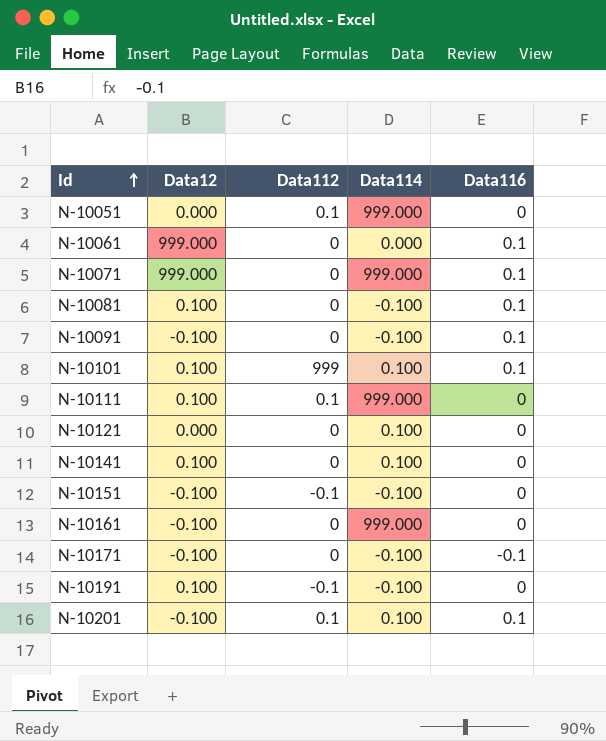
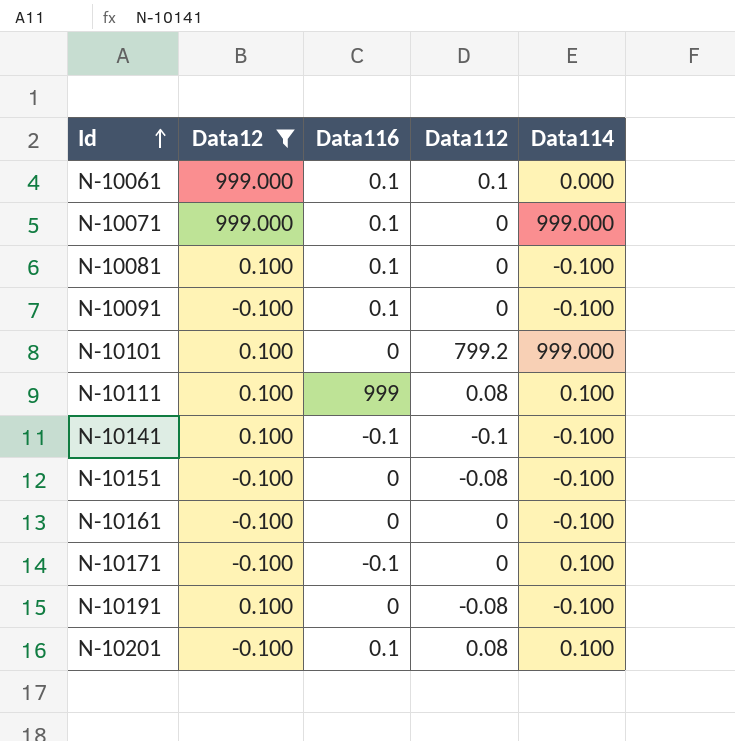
filter: none -> Data12 != 0.000
column Data116 | position: 5 -> 3
N-10061 | Data112: 0 -> 0.1
N-10101 | Data116: 0.1 -> 0
N-10101 | Data112: 999 -> 799.2
N-10101 | Data114: 0.100 -> 999.000
N-10111 | Data116: 0 -> 999
N-10111 | Data112: 0.1 -> 0.08
N-10111 | Data114: 999.000 -> 0.100
N-10141 | Data116: 0 -> -0.1
N-10141 | Data112: 0 -> -0.1
N-10141 | Data114: 0.100 -> -0.100
N-10151 | Data112: -0.1 -> -0.08
N-10161 | Data114: 999.000 -> -0.100
N-10171 | Data114: -0.100 -> 0.100
N-10191 | Data112: -0.1 -> -0.08
N-10201 | Data112: 0.1 -> 0.08

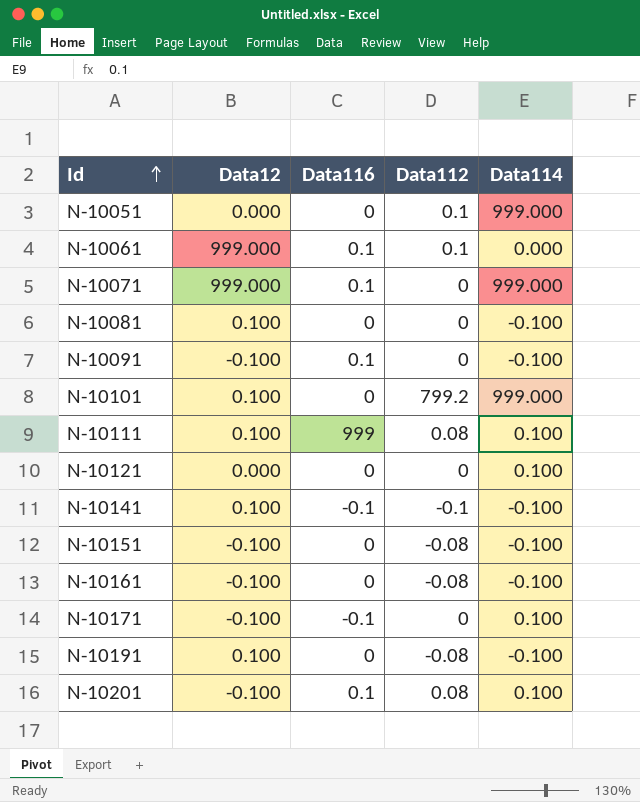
filter: Data12 != 0.000 -> none
N-10081 | Data116: 0.1 -> 0
N-10161 | Data112: 0 -> -0.08

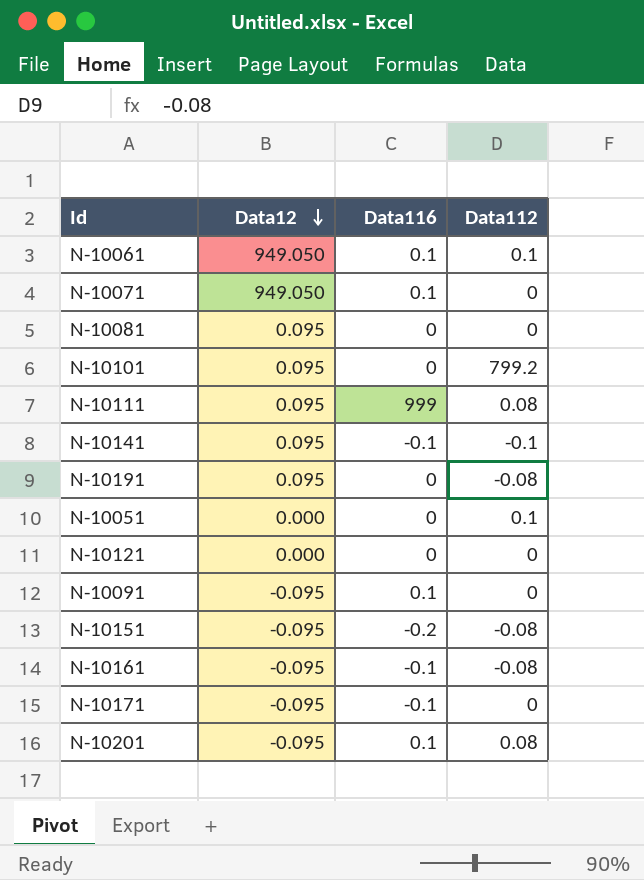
row order: Id ascending -> Data12 descending
column Data114 | position: 5 -> none
N-10061 | Data12: 999.000 -> 949.050
N-10071 | Data12: 999.000 -> 949.050
N-10081 | Data12: 0.100 -> 0.095
N-10101 | Data12: 0.100 -> 0.095
N-10111 | Data12: 0.100 -> 0.095
N-10141 | Data12: 0.100 -> 0.095
N-10191 | Data12: 0.100 -> 0.095
N-10091 | Data12: -0.100 -> -0.095
N-10151 | Data12: -0.100 -> -0.095
N-10151 | Data116: 0 -> -0.2
N-10161 | Data12: -0.100 -> -0.095
N-10161 | Data116: 0 -> -0.1
N-10171 | Data12: -0.100 -> -0.095
N-10201 | Data12: -0.100 -> -0.095

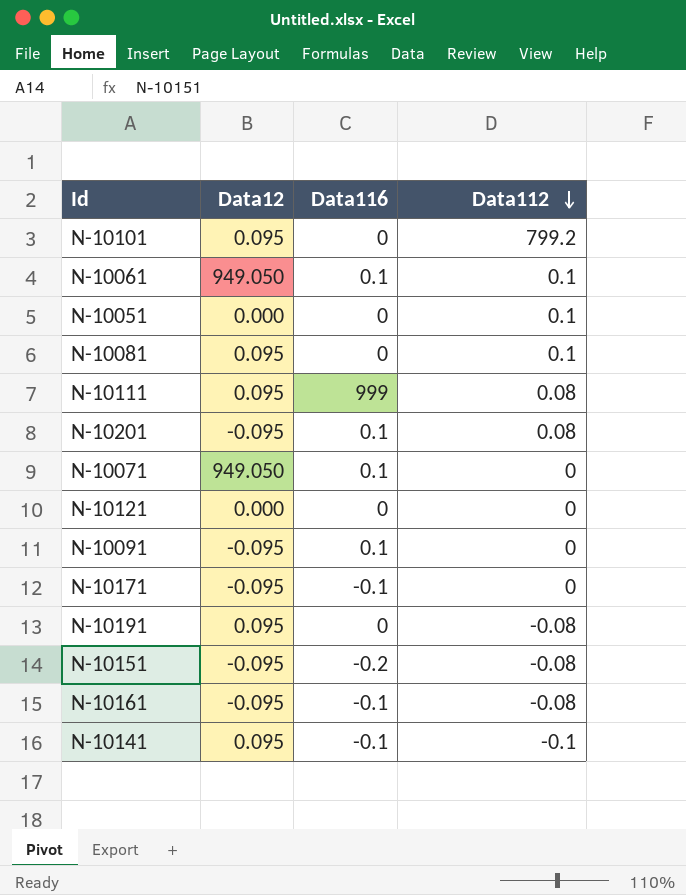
row order: Data12 descending -> Data112 descending
N-10081 | Data112: 0 -> 0.1

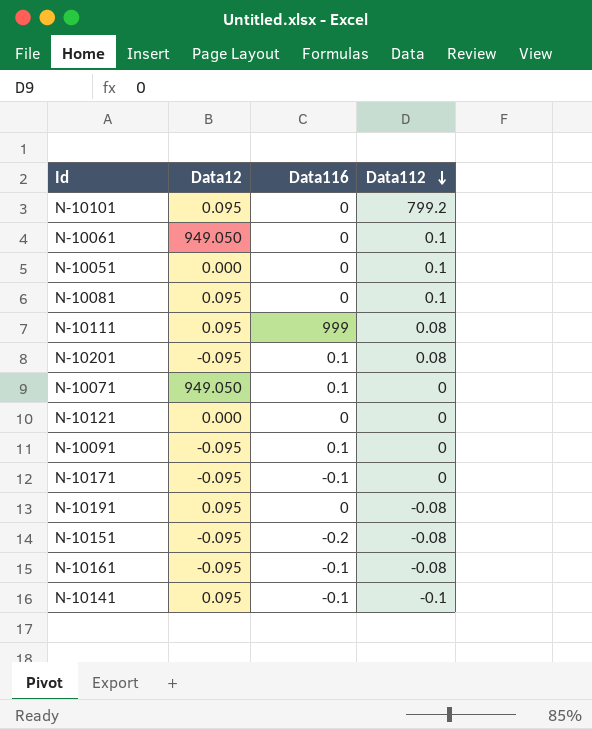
N-10061 | Data116: 0.1 -> 0

